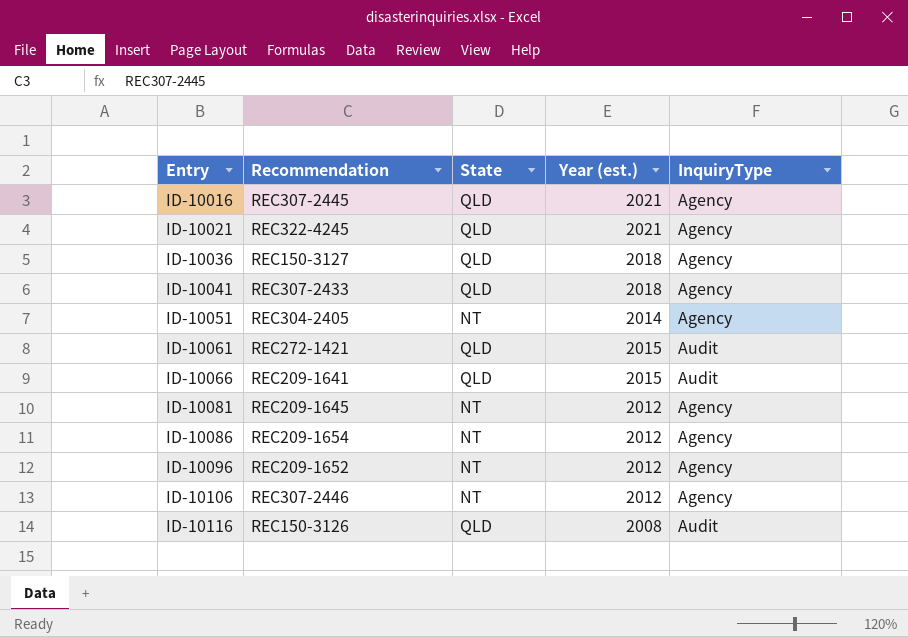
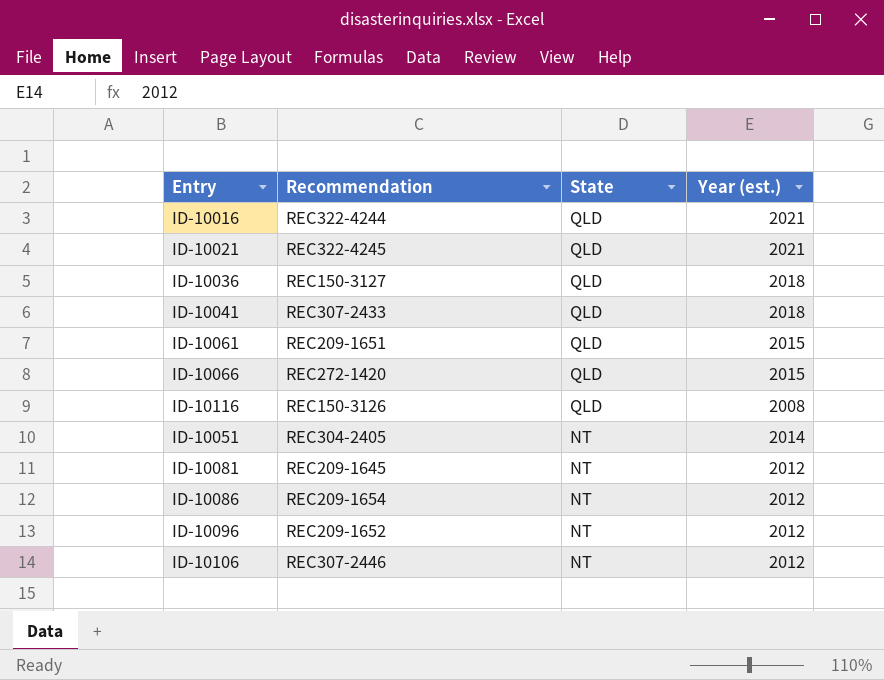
row order: Entry ascending -> State descending
column InquiryType | position: 5 -> none
ID-10016 | Recommendation: REC307-2445 -> REC322-4244
ID-10061 | Recommendation: REC272-1421 -> REC209-1651
ID-10066 | Recommendation: REC209-1641 -> REC272-1420

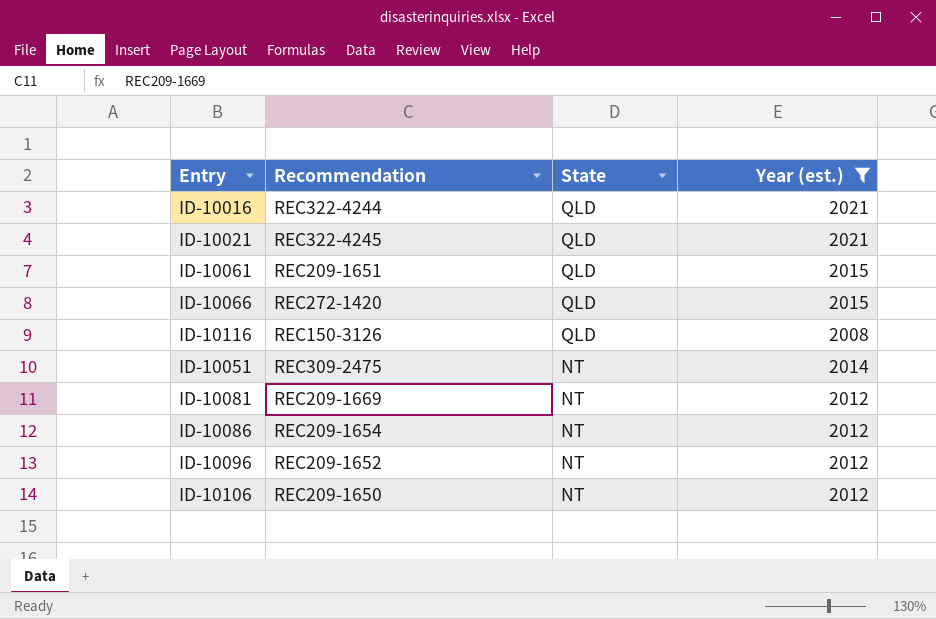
filter: none -> Year (est.) != 2018
ID-10051 | Recommendation: REC304-2405 -> REC309-2475
ID-10081 | Recommendation: REC209-1645 -> REC209-1669
ID-10106 | Recommendation: REC307-2446 -> REC209-1650

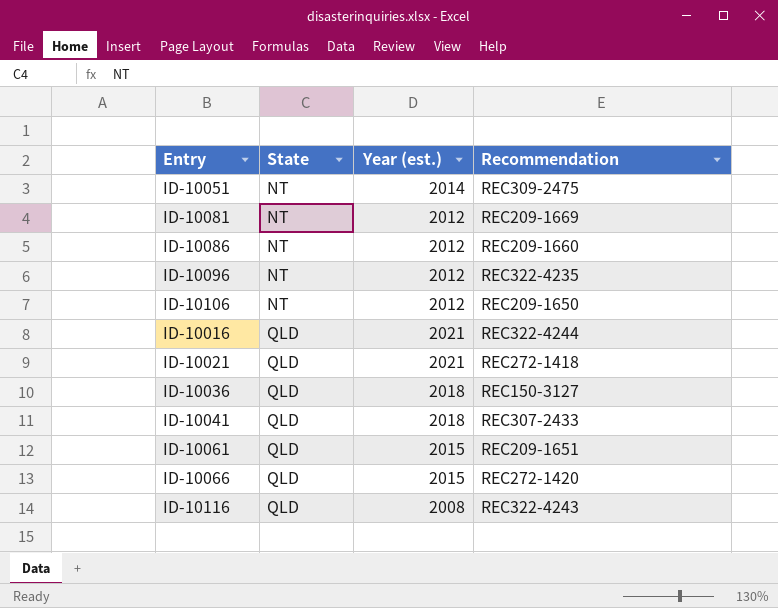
filter: Year (est.) != 2018 -> none
row order: State descending -> State ascending
column Recommendation | position: 2 -> 4
ID-10086 | Recommendation: REC209-1654 -> REC209-1660
ID-10096 | Recommendation: REC209-1652 -> REC322-4235
ID-10021 | Recommendation: REC322-4245 -> REC272-1418
ID-10116 | Recommendation: REC150-3126 -> REC322-4243

